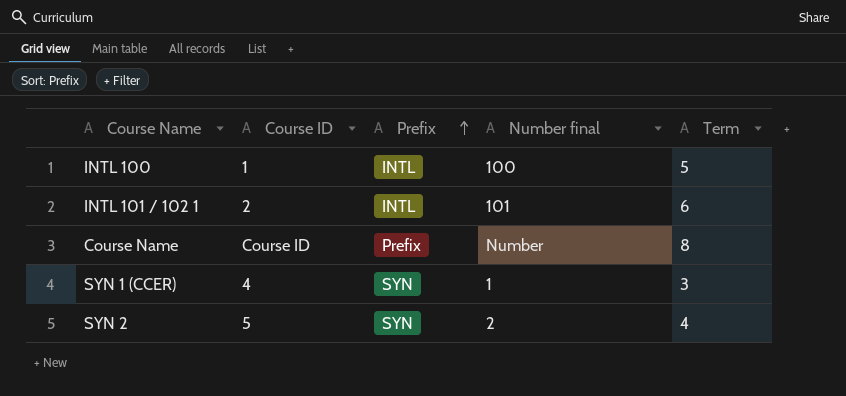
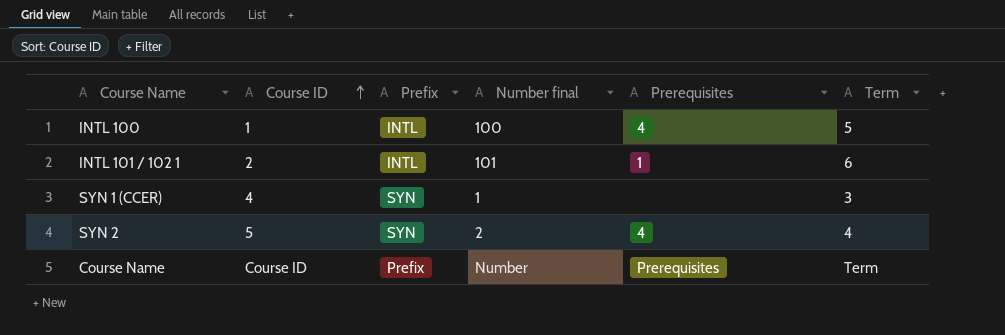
row order: Prefix ascending -> Course ID ascending
column Prerequisites | position: none -> 5
Course Name | Term: 8 -> Term

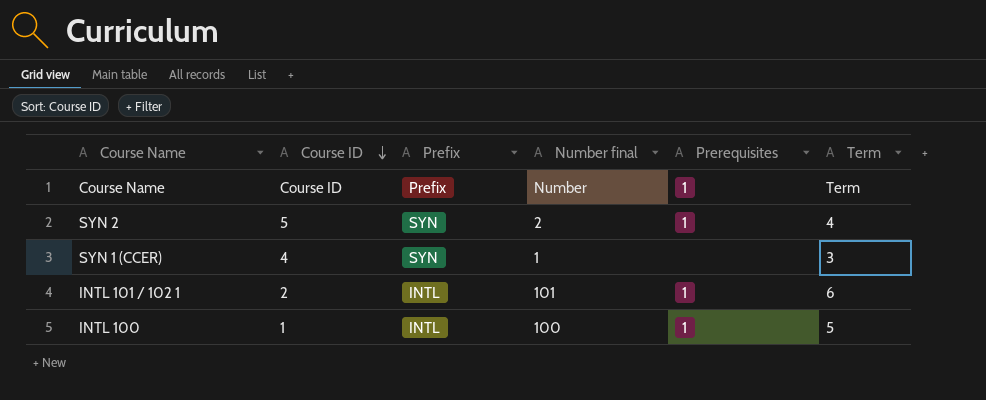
row order: Course ID ascending -> Course ID descending
Course Name | Prerequisites: Prerequisites -> 1
SYN 2 | Prerequisites: 4 -> 1
INTL 100 | Prerequisites: 4 -> 1

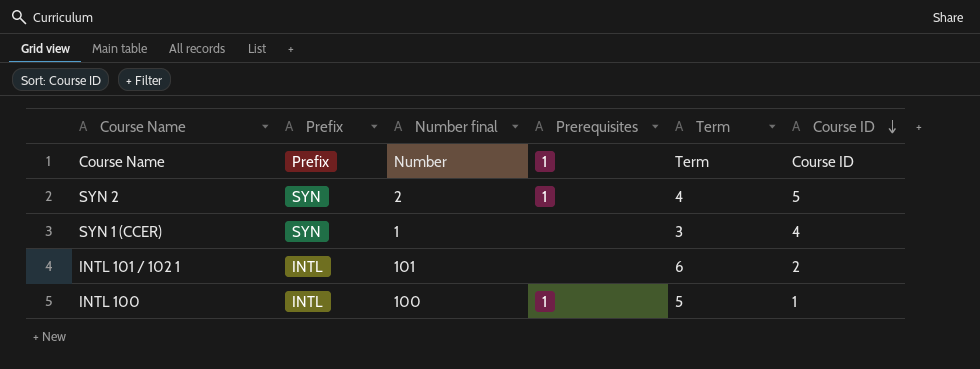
column Course ID | position: 2 -> 6
INTL 101 / 102 1 | Prerequisites: 1 -> none

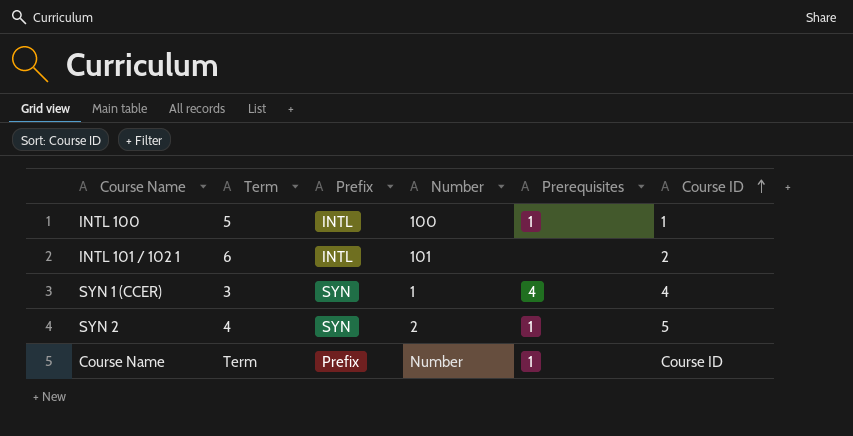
row order: Course ID descending -> Course ID ascending
column Term | position: 5 -> 2
column name: Number final -> Number
SYN 1 (CCER) | Prerequisites: none -> 4

